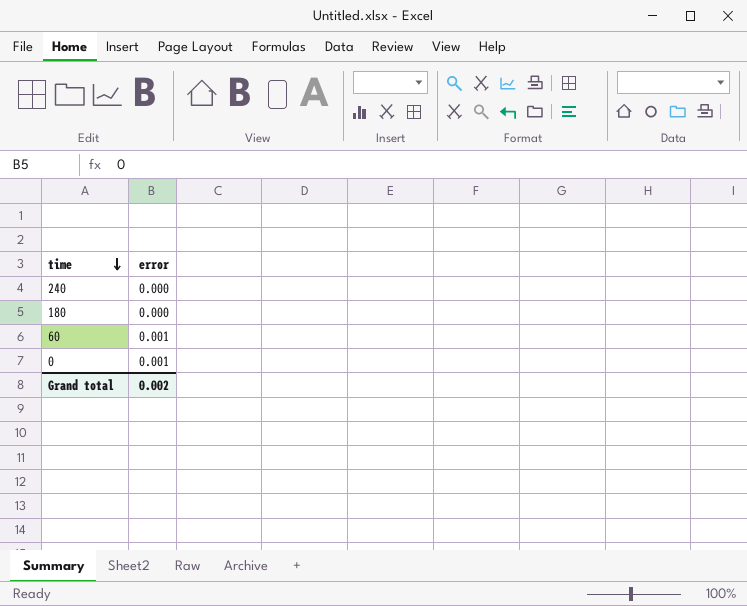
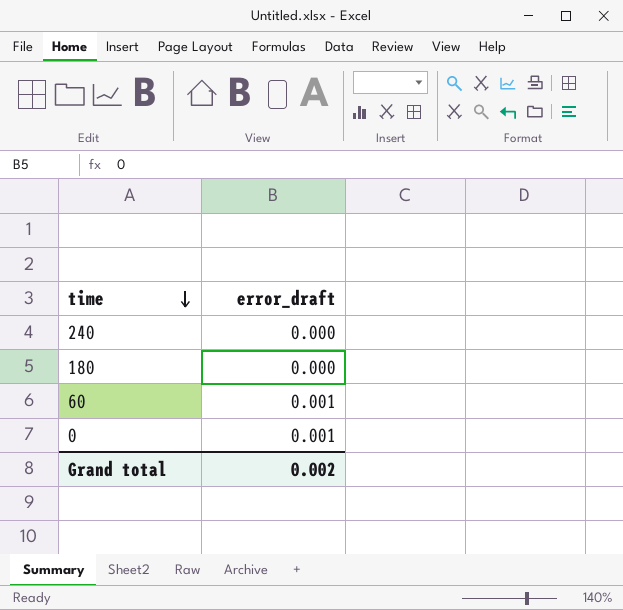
column name: error -> error_draft

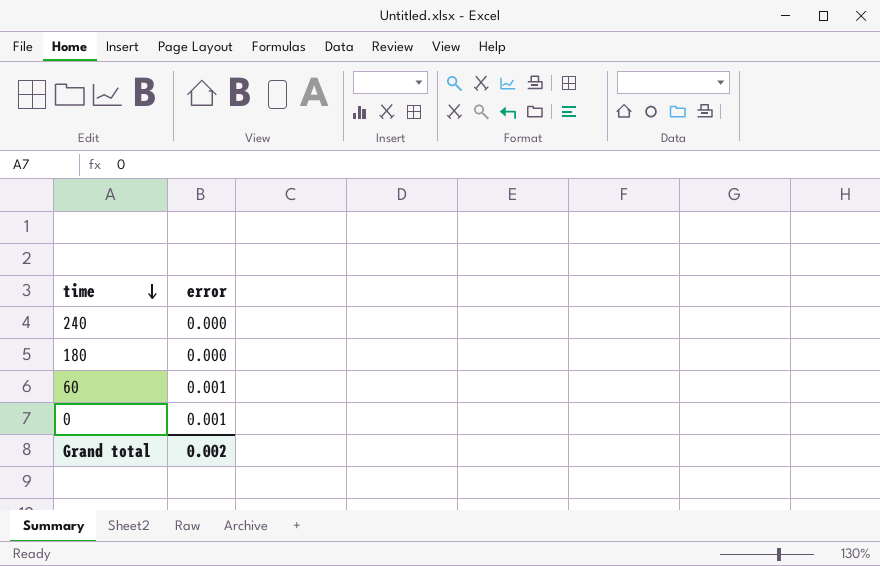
column name: error_draft -> error

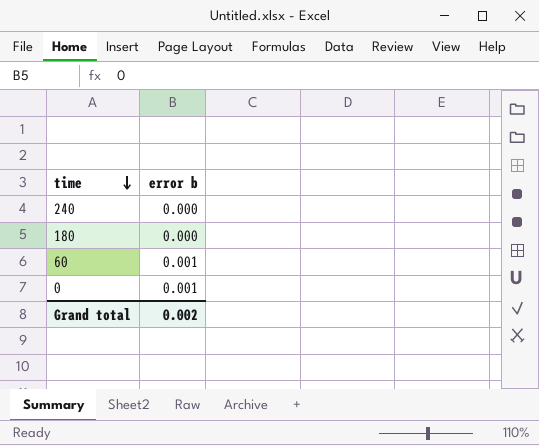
column name: error -> error b

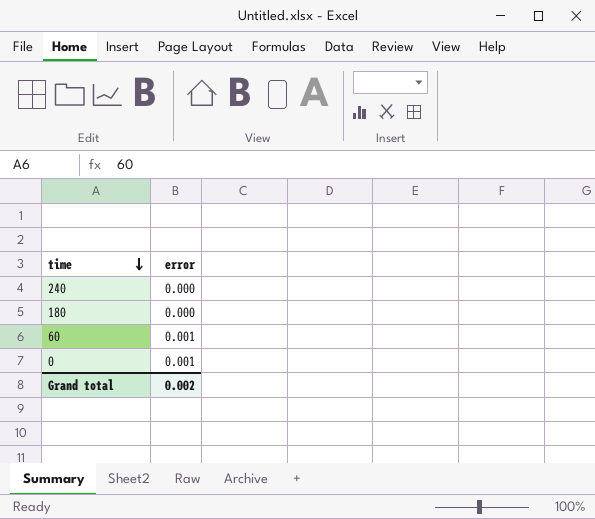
column name: error b -> error

